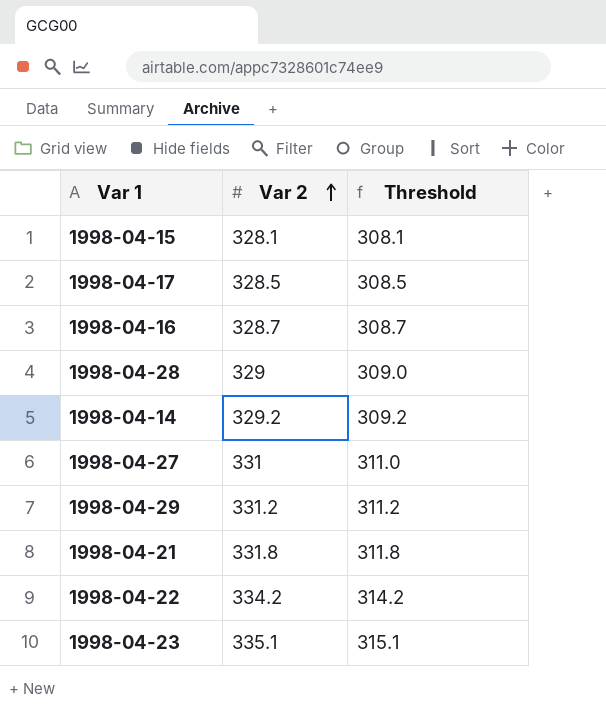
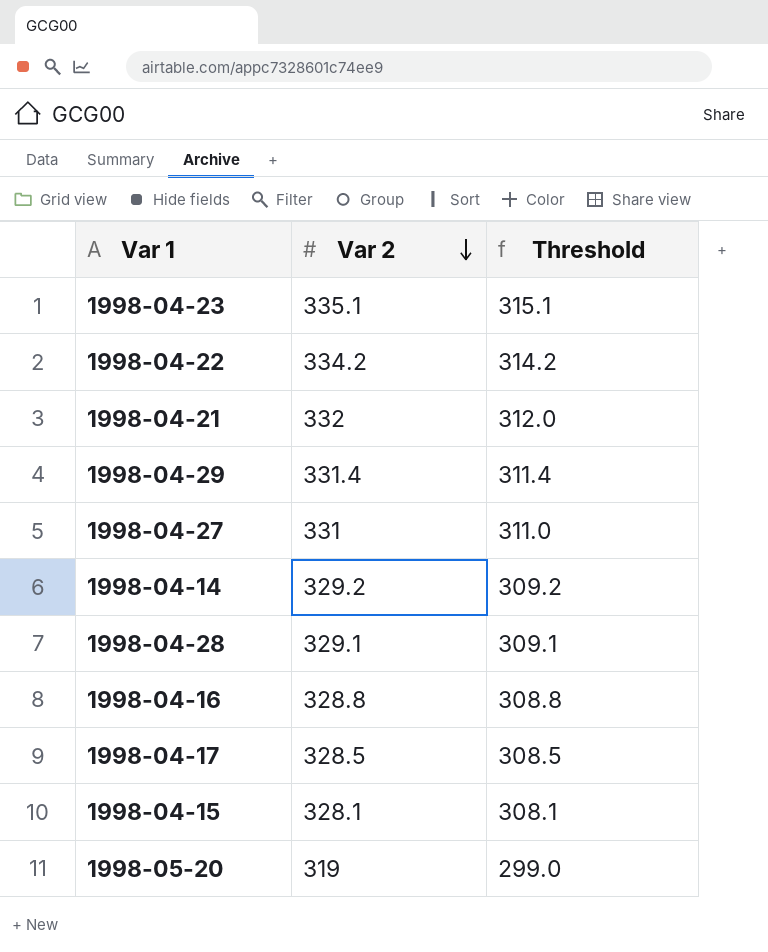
row order: Var 2 ascending -> Var 2 descending
1998-04-21 | Var 2: 331.8 -> 332
1998-04-21 | Threshold: 311.8 -> 312.0
1998-04-29 | Var 2: 331.2 -> 331.4
1998-04-29 | Threshold: 311.2 -> 311.4
1998-04-28 | Var 2: 329 -> 329.1
1998-04-28 | Threshold: 309.0 -> 309.1
1998-04-16 | Var 2: 328.7 -> 328.8
1998-04-16 | Threshold: 308.7 -> 308.8
row 1998-05-20: none -> 319 | 299.0

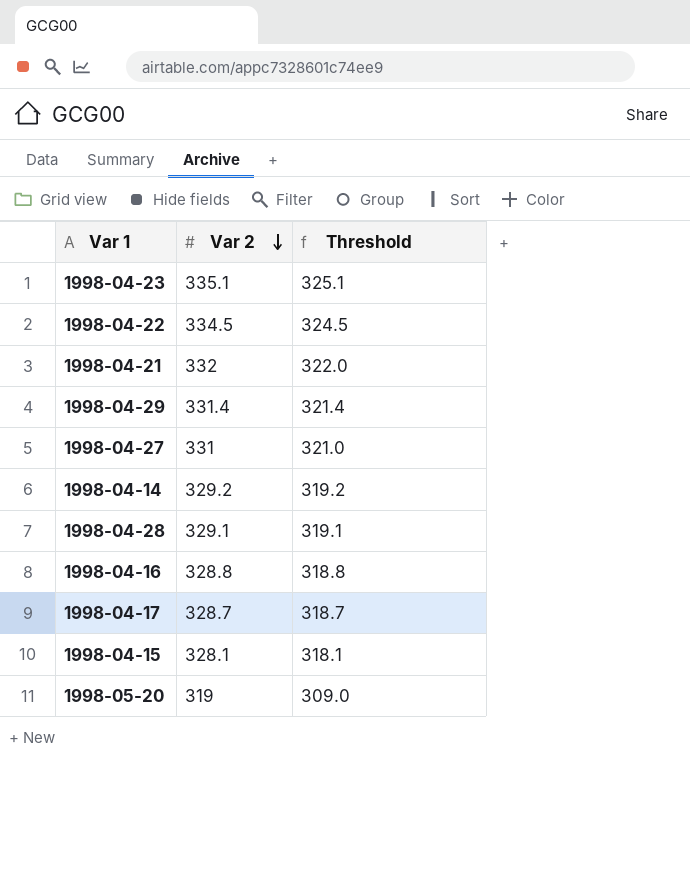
column Threshold | formula: [Var 2] - 20 -> [Var 2] - 10
1998-04-22 | Var 2: 334.2 -> 334.5
1998-04-17 | Var 2: 328.5 -> 328.7

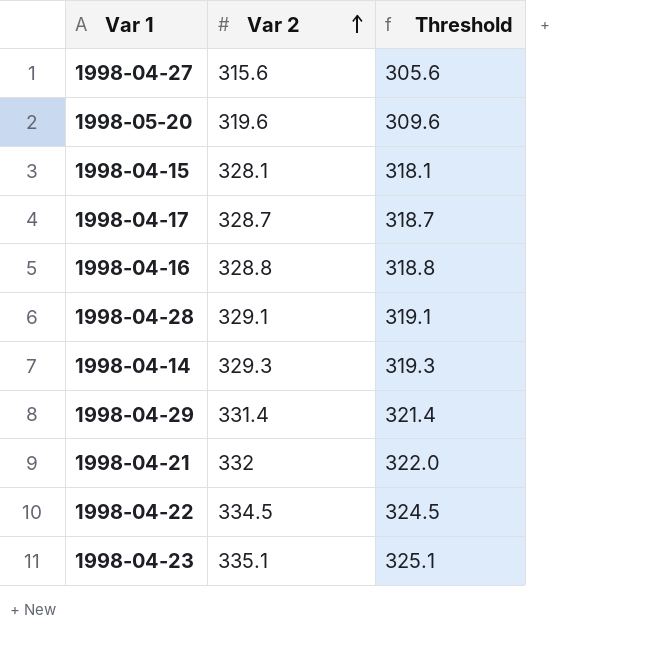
row order: Var 2 descending -> Var 2 ascending
1998-04-27 | Var 2: 331 -> 315.6
1998-04-27 | Threshold: 321.0 -> 305.6
1998-05-20 | Var 2: 319 -> 319.6
1998-05-20 | Threshold: 309.0 -> 309.6
1998-04-14 | Var 2: 329.2 -> 329.3
1998-04-14 | Threshold: 319.2 -> 319.3

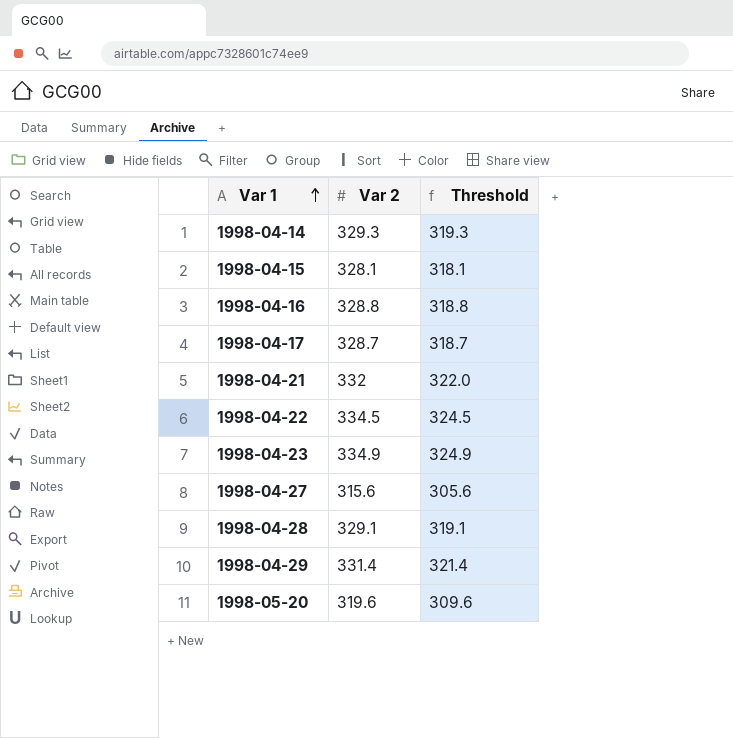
row order: Var 2 ascending -> Var 1 ascending
1998-04-23 | Var 2: 335.1 -> 334.9
1998-04-23 | Threshold: 325.1 -> 324.9

